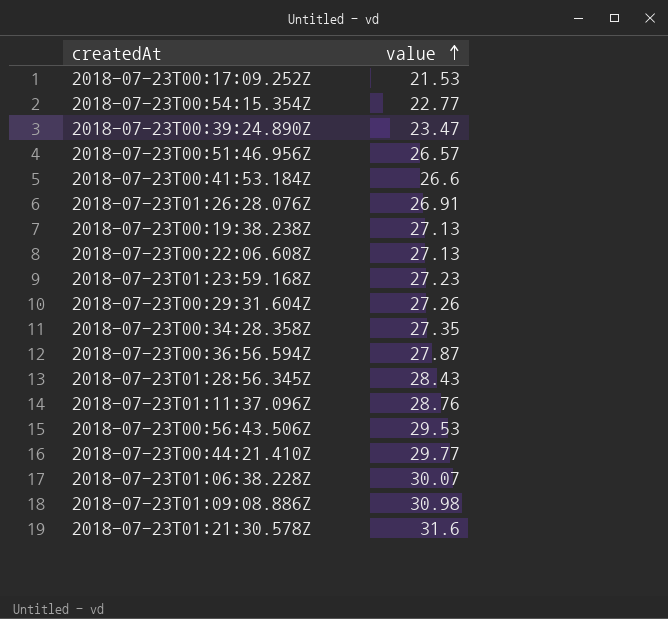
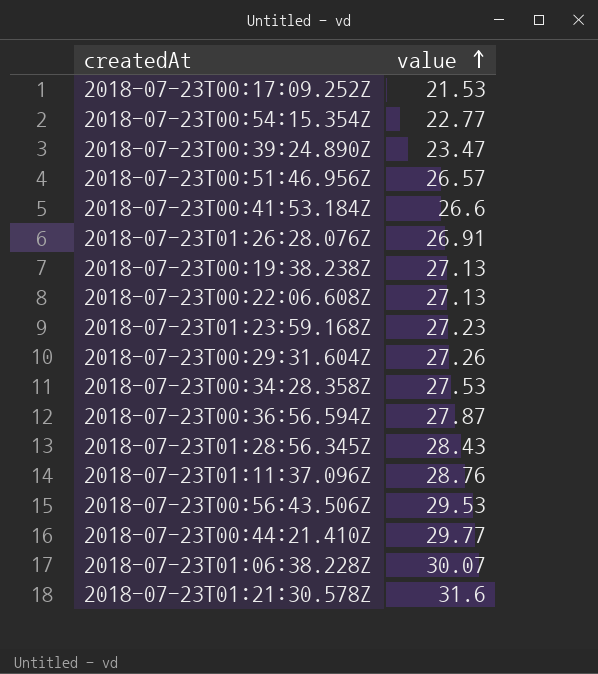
row 2018-07-23T01:09:08.886Z: 30.98 -> none
2018-07-23T00:34:28.358Z | value: 27.35 -> 27.53

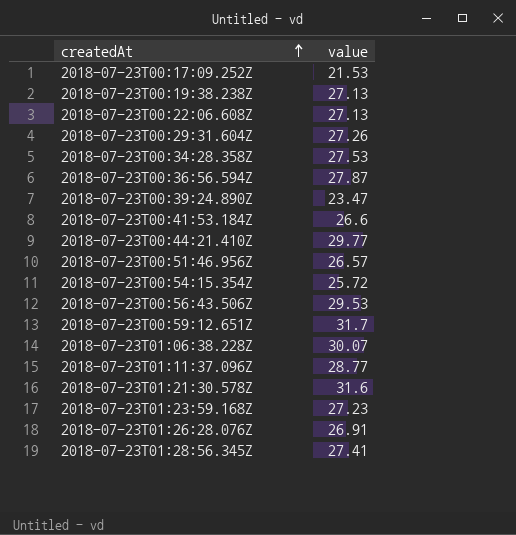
row order: value ascending -> createdAt ascending
2018-07-23T00:54:15.354Z | value: 22.77 -> 25.72
row 2018-07-23T00:59:12.651Z: none -> 31.7
2018-07-23T01:11:37.096Z | value: 28.76 -> 28.77
2018-07-23T01:28:56.345Z | value: 28.43 -> 27.41

